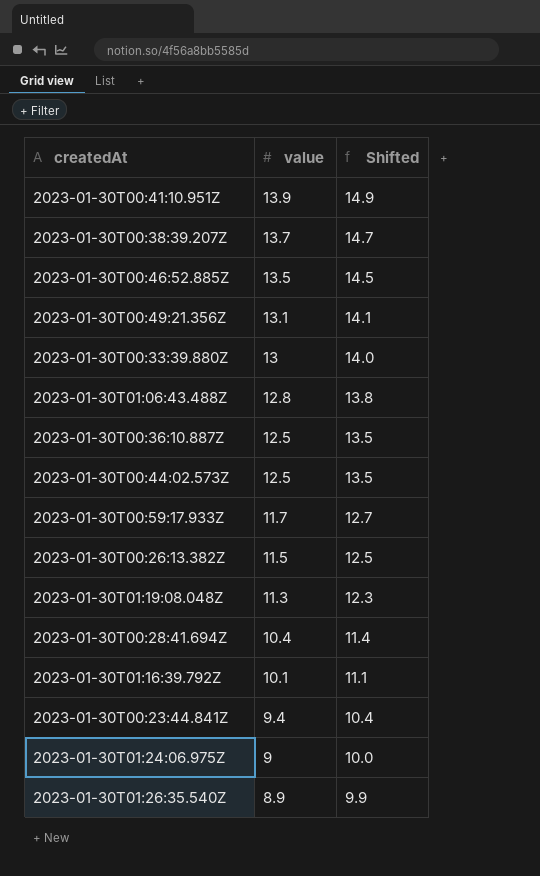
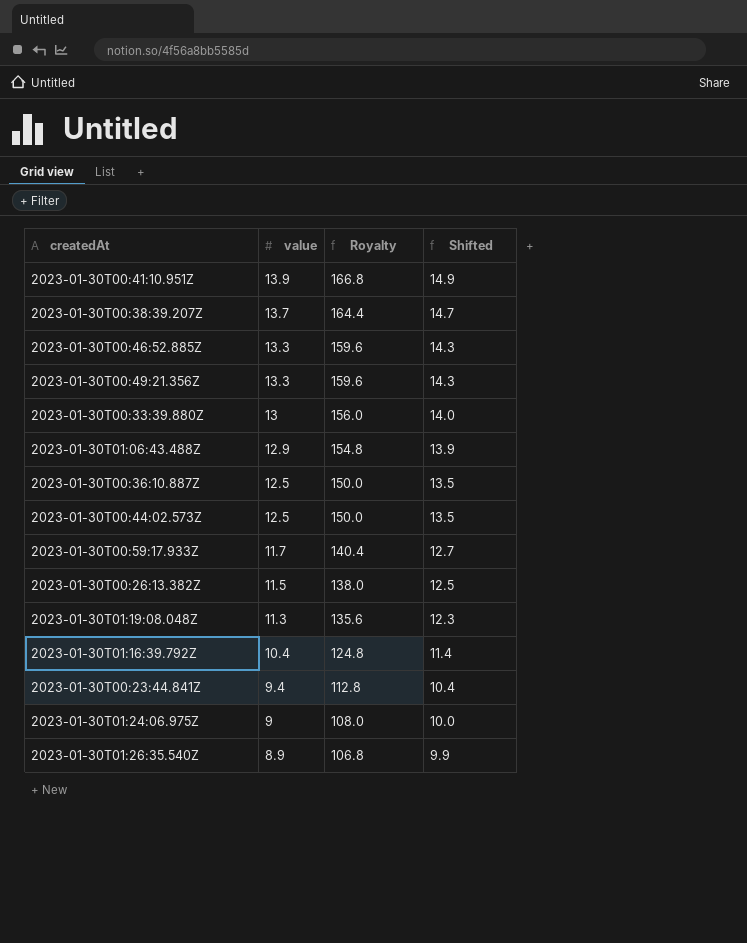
column Royalty | formula: none -> [value] * 12
row 2023-01-30T00:28:41.694Z: 10.4 | 11.4 -> none
2023-01-30T00:46:52.885Z | value: 13.5 -> 13.3
2023-01-30T00:46:52.885Z | Shifted: 14.5 -> 14.3
2023-01-30T00:49:21.356Z | value: 13.1 -> 13.3
2023-01-30T00:49:21.356Z | Shifted: 14.1 -> 14.3
2023-01-30T01:06:43.488Z | value: 12.8 -> 12.9
2023-01-30T01:06:43.488Z | Shifted: 13.8 -> 13.9
2023-01-30T01:16:39.792Z | value: 10.1 -> 10.4
2023-01-30T01:16:39.792Z | Shifted: 11.1 -> 11.4

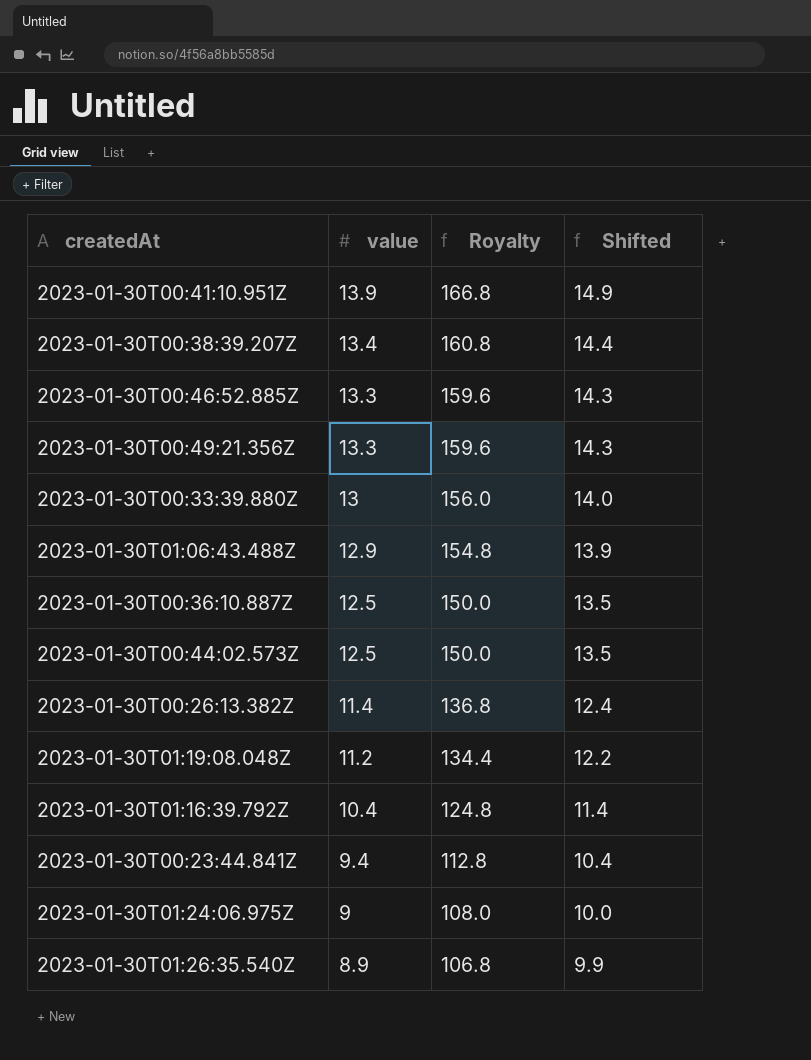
row 2023-01-30T00:59:17.933Z: 11.7 | 140.4 | 12.7 -> none
2023-01-30T00:38:39.207Z | value: 13.7 -> 13.4
2023-01-30T00:38:39.207Z | Royalty: 164.4 -> 160.8
2023-01-30T00:38:39.207Z | Shifted: 14.7 -> 14.4
2023-01-30T00:26:13.382Z | value: 11.5 -> 11.4
2023-01-30T00:26:13.382Z | Royalty: 138.0 -> 136.8
2023-01-30T00:26:13.382Z | Shifted: 12.5 -> 12.4
2023-01-30T01:19:08.048Z | value: 11.3 -> 11.2
2023-01-30T01:19:08.048Z | Royalty: 135.6 -> 134.4
2023-01-30T01:19:08.048Z | Shifted: 12.3 -> 12.2

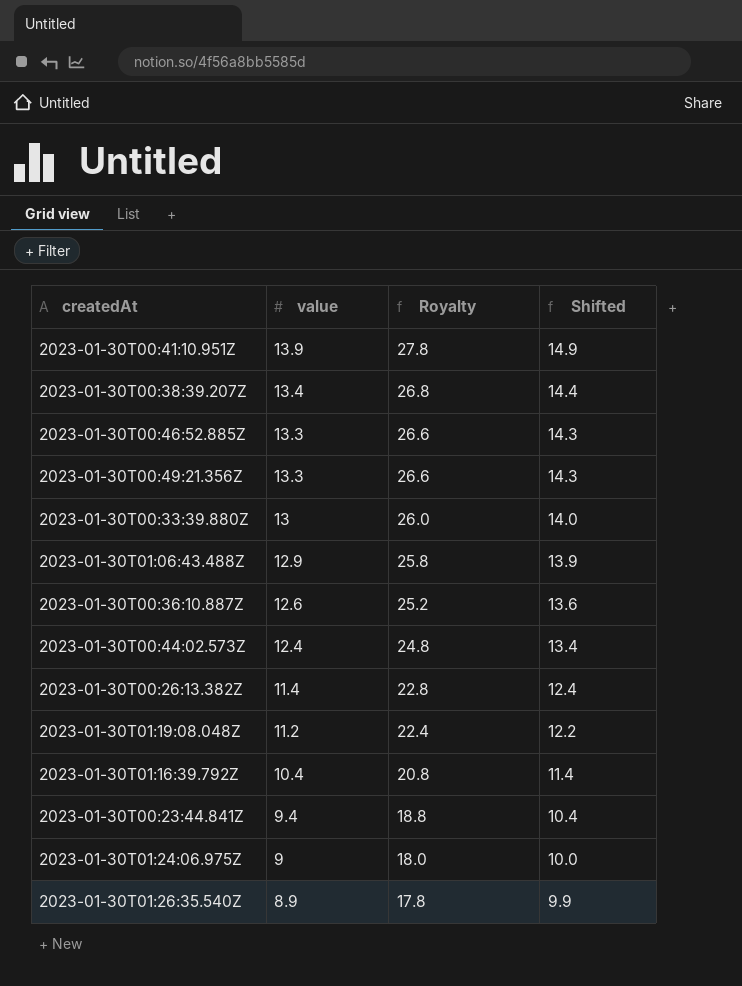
column Royalty | formula: [value] * 12 -> [value] * 2
2023-01-30T00:36:10.887Z | value: 12.5 -> 12.6
2023-01-30T00:36:10.887Z | Shifted: 13.5 -> 13.6
2023-01-30T00:44:02.573Z | value: 12.5 -> 12.4
2023-01-30T00:44:02.573Z | Shifted: 13.5 -> 13.4

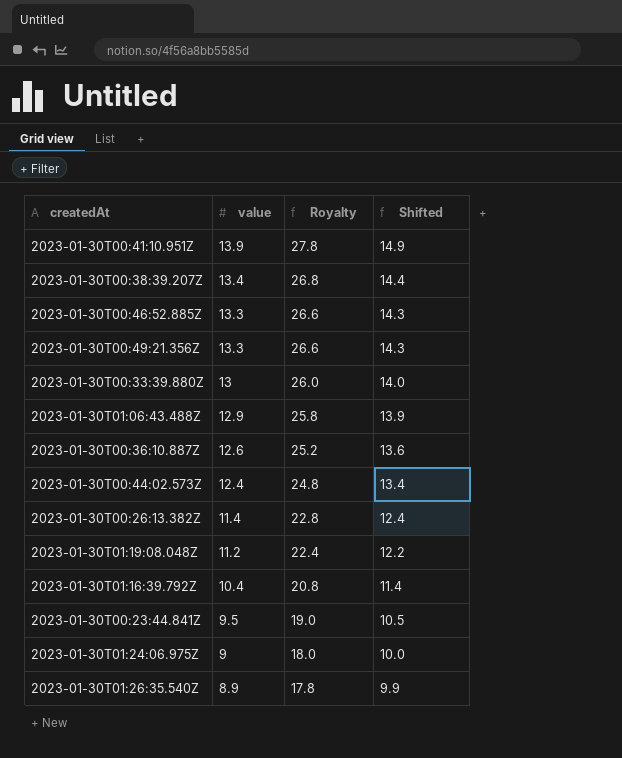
2023-01-30T00:23:44.841Z | value: 9.4 -> 9.5
2023-01-30T00:23:44.841Z | Royalty: 18.8 -> 19.0
2023-01-30T00:23:44.841Z | Shifted: 10.4 -> 10.5

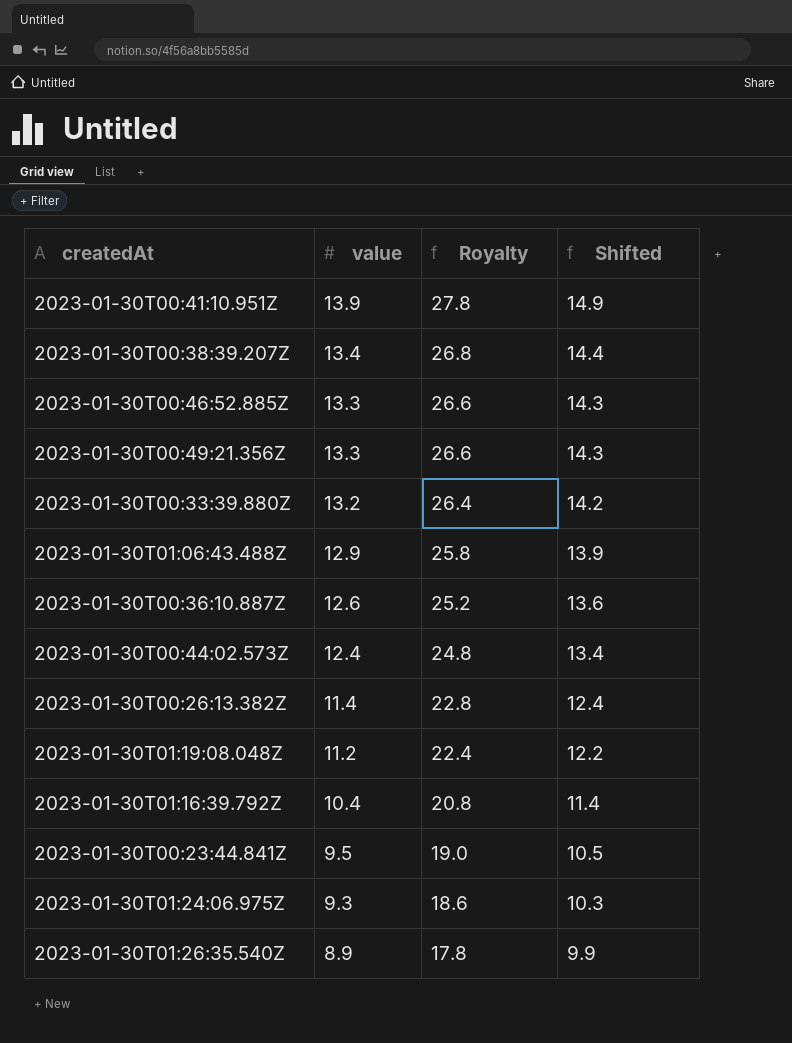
2023-01-30T00:33:39.880Z | value: 13 -> 13.2
2023-01-30T00:33:39.880Z | Royalty: 26.0 -> 26.4
2023-01-30T00:33:39.880Z | Shifted: 14.0 -> 14.2
2023-01-30T01:24:06.975Z | value: 9 -> 9.3
2023-01-30T01:24:06.975Z | Royalty: 18.0 -> 18.6
2023-01-30T01:24:06.975Z | Shifted: 10.0 -> 10.3

